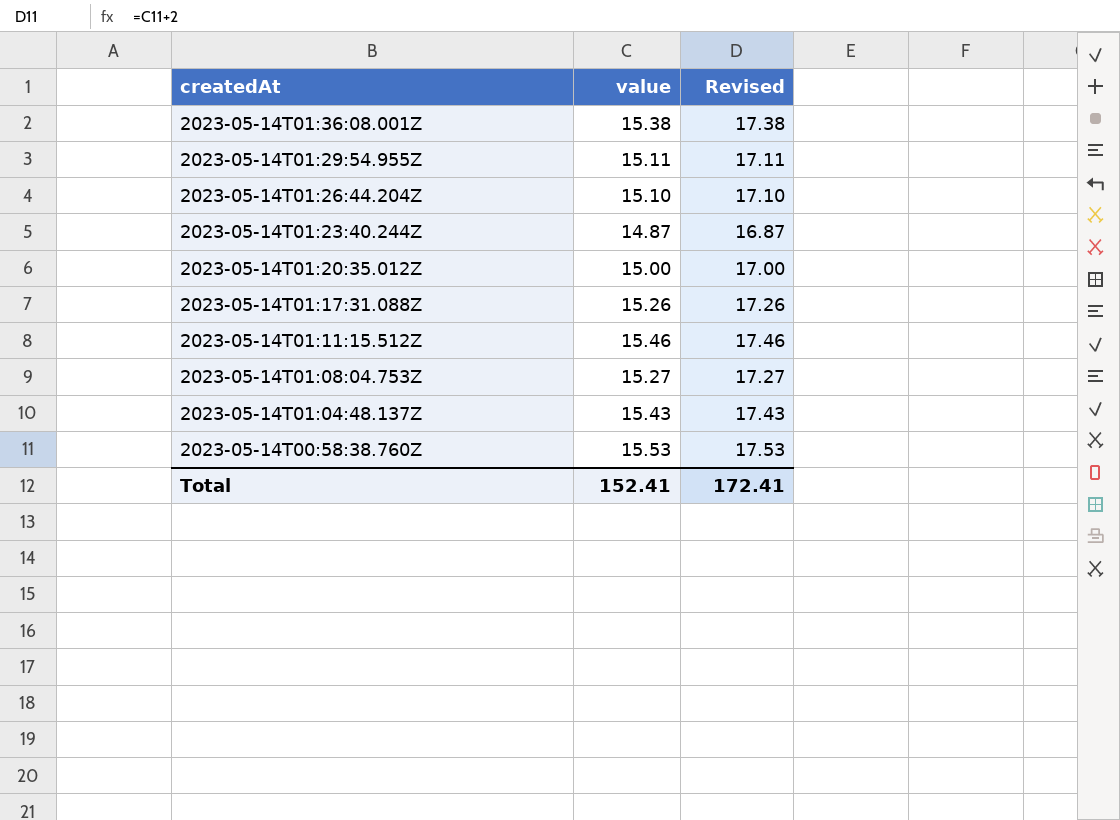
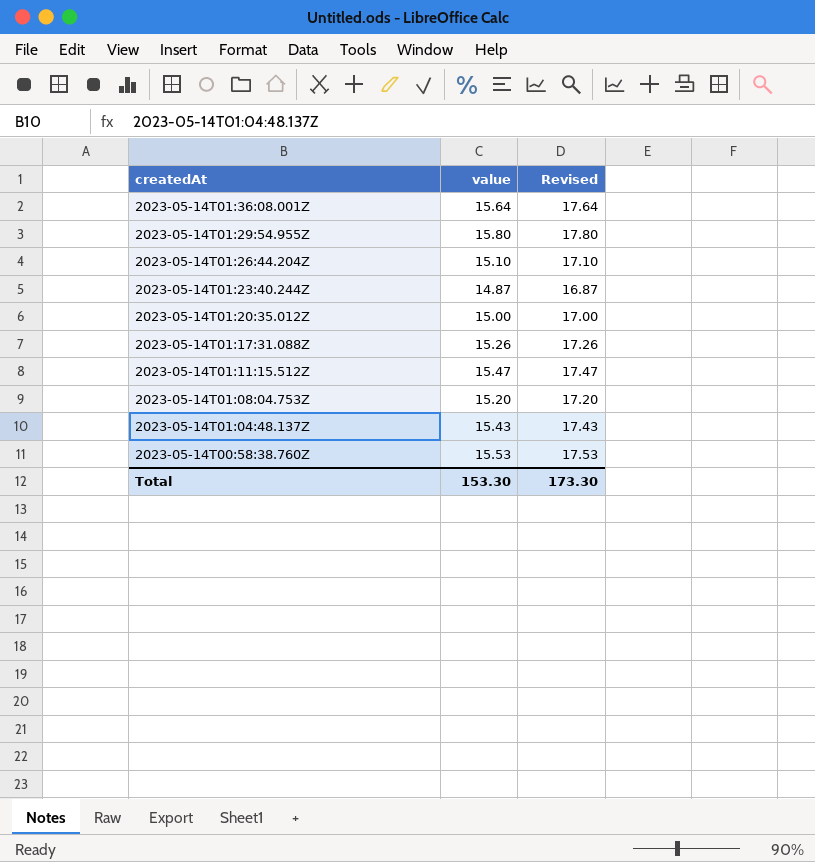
2023-05-14T01:36:08.001Z | value: 15.38 -> 15.64
2023-05-14T01:36:08.001Z | Revised: 17.38 -> 17.64
2023-05-14T01:29:54.955Z | value: 15.11 -> 15.80
2023-05-14T01:29:54.955Z | Revised: 17.11 -> 17.80
2023-05-14T01:11:15.512Z | value: 15.46 -> 15.47
2023-05-14T01:11:15.512Z | Revised: 17.46 -> 17.47
2023-05-14T01:08:04.753Z | value: 15.27 -> 15.20
2023-05-14T01:08:04.753Z | Revised: 17.27 -> 17.20
Total | value: 152.41 -> 153.30
Total | Revised: 172.41 -> 173.30

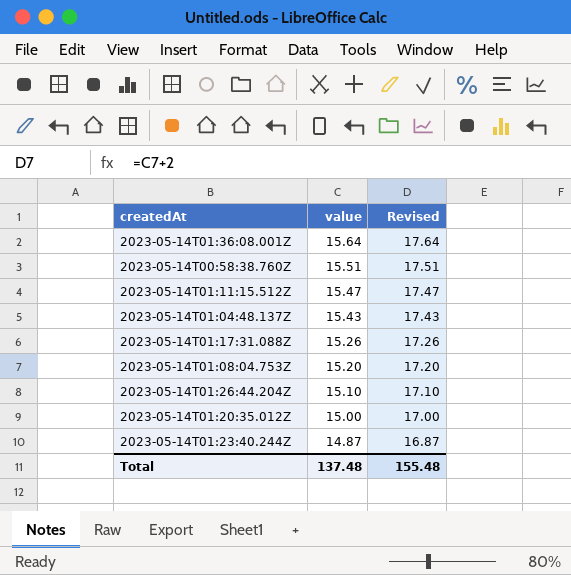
row order: createdAt descending -> value descending
row 2023-05-14T01:29:54.955Z: 15.80 | 17.80 -> none
2023-05-14T00:58:38.760Z | value: 15.53 -> 15.51
2023-05-14T00:58:38.760Z | Revised: 17.53 -> 17.51
Total | value: 153.30 -> 137.48
Total | Revised: 173.30 -> 155.48

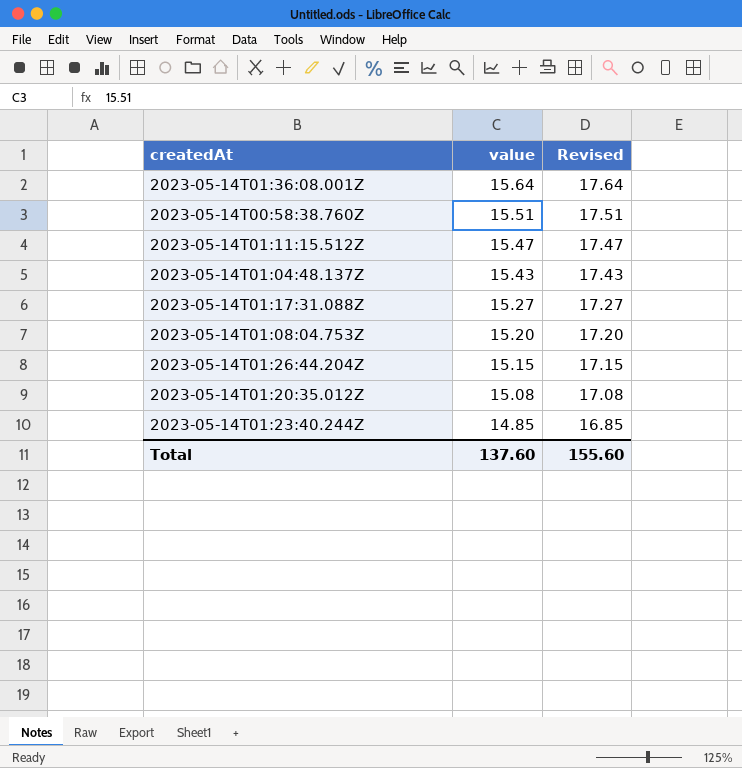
2023-05-14T01:17:31.088Z | value: 15.26 -> 15.27
2023-05-14T01:17:31.088Z | Revised: 17.26 -> 17.27
2023-05-14T01:26:44.204Z | value: 15.10 -> 15.15
2023-05-14T01:26:44.204Z | Revised: 17.10 -> 17.15
2023-05-14T01:20:35.012Z | value: 15.00 -> 15.08
2023-05-14T01:20:35.012Z | Revised: 17.00 -> 17.08
2023-05-14T01:23:40.244Z | value: 14.87 -> 14.85
2023-05-14T01:23:40.244Z | Revised: 16.87 -> 16.85
Total | value: 137.48 -> 137.60
Total | Revised: 155.48 -> 155.60

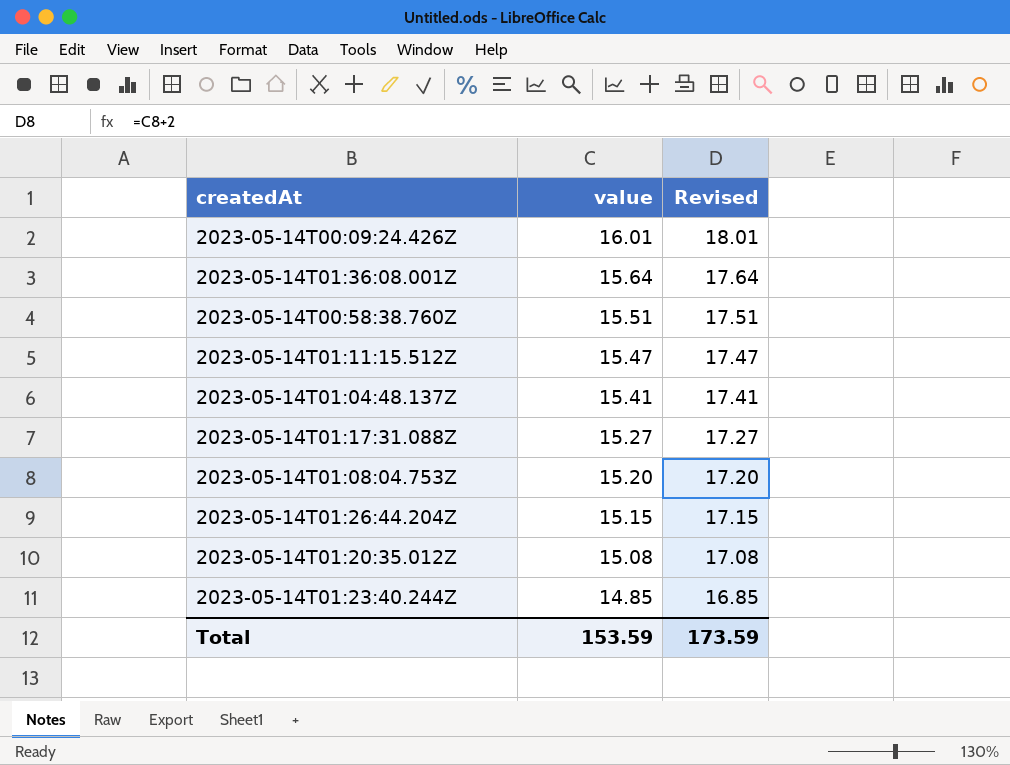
row 2023-05-14T00:09:24.426Z: none -> 16.01 | 18.01
2023-05-14T01:04:48.137Z | value: 15.43 -> 15.41
2023-05-14T01:04:48.137Z | Revised: 17.43 -> 17.41
Total | value: 137.60 -> 153.59
Total | Revised: 155.60 -> 173.59

